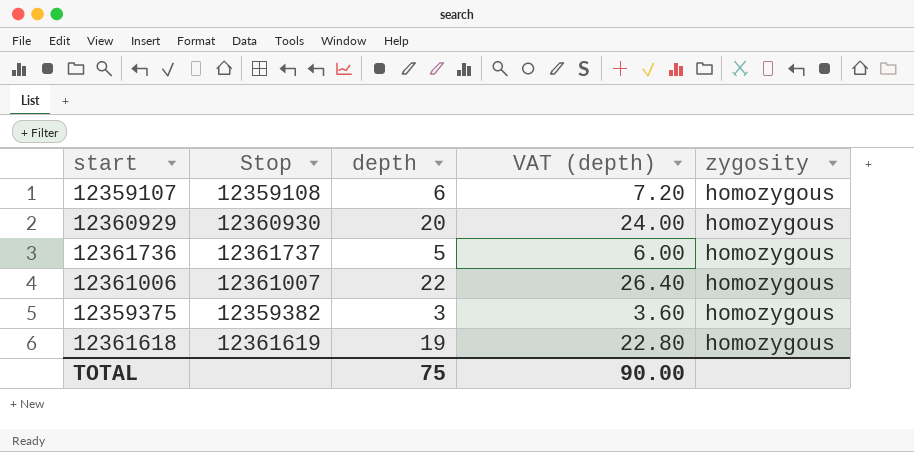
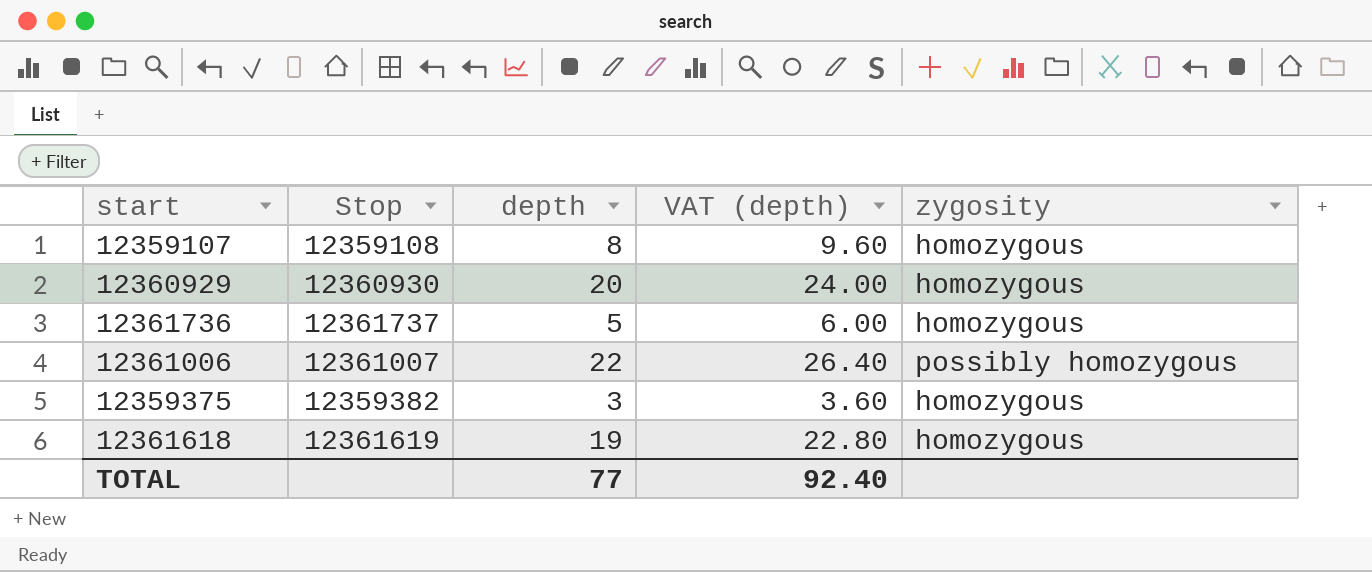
12359107 | depth: 6 -> 8
12359107 | VAT (depth): 7.20 -> 9.60
12361006 | zygosity: homozygous -> possibly homozygous
TOTAL | depth: 75 -> 77
TOTAL | VAT (depth): 90.00 -> 92.40

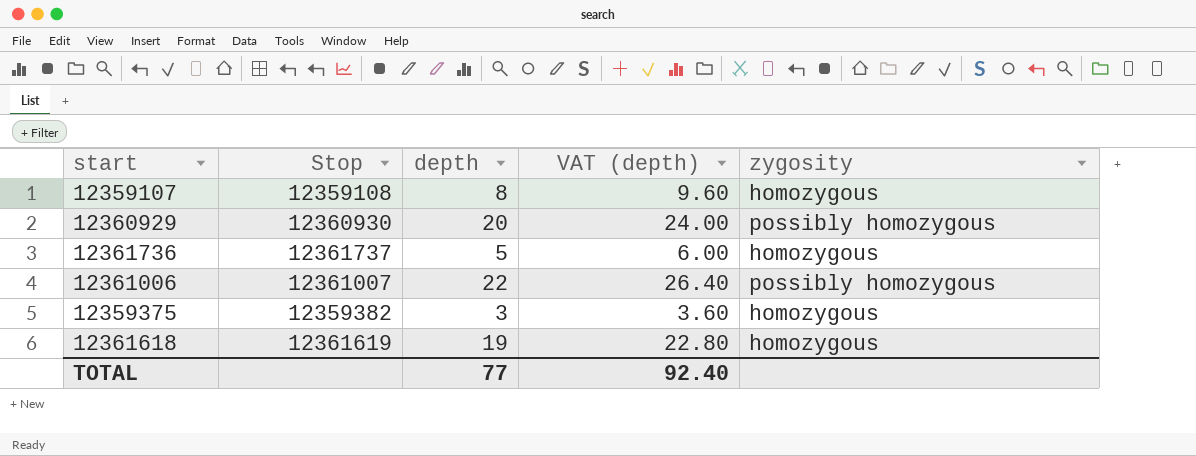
12360929 | zygosity: homozygous -> possibly homozygous

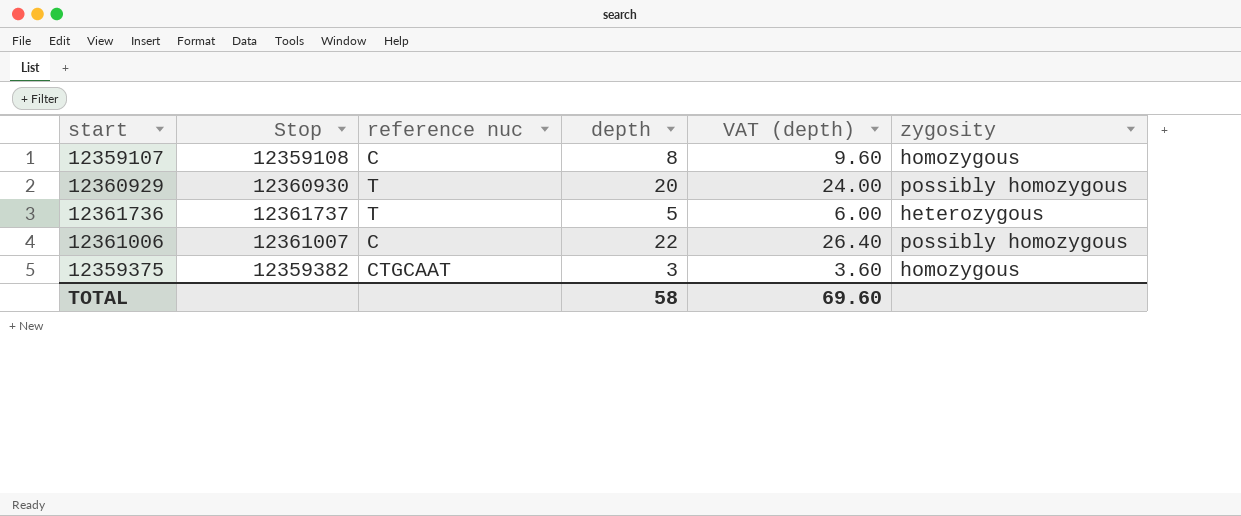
column reference nuc | position: none -> 3
row 12361618: 12361619 | 19 | 22.80 | homozygous -> none
12361736 | zygosity: homozygous -> heterozygous
TOTAL | depth: 77 -> 58
TOTAL | VAT (depth): 92.40 -> 69.60

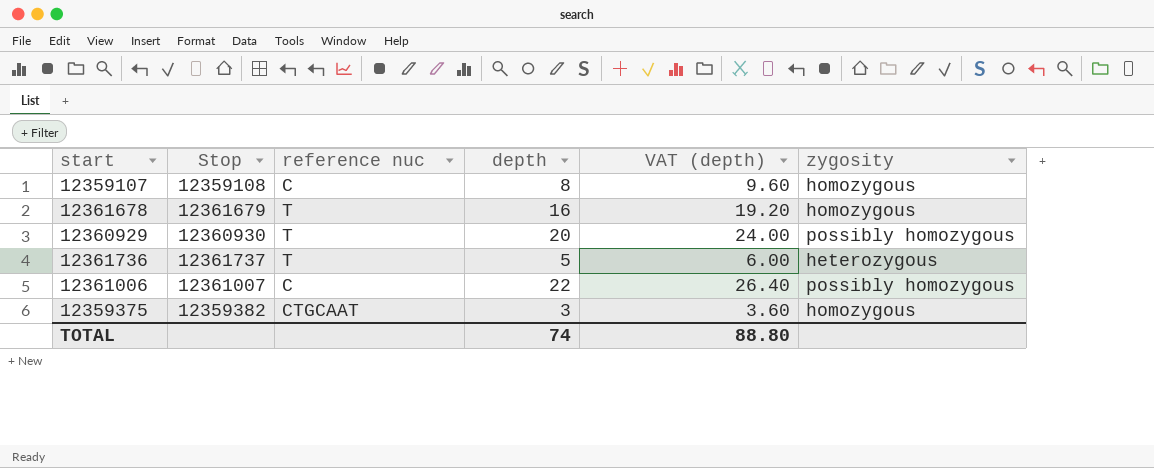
row 12361678: none -> 12361679 | T | 16 | 19.20 | homozygous
TOTAL | depth: 58 -> 74
TOTAL | VAT (depth): 69.60 -> 88.80

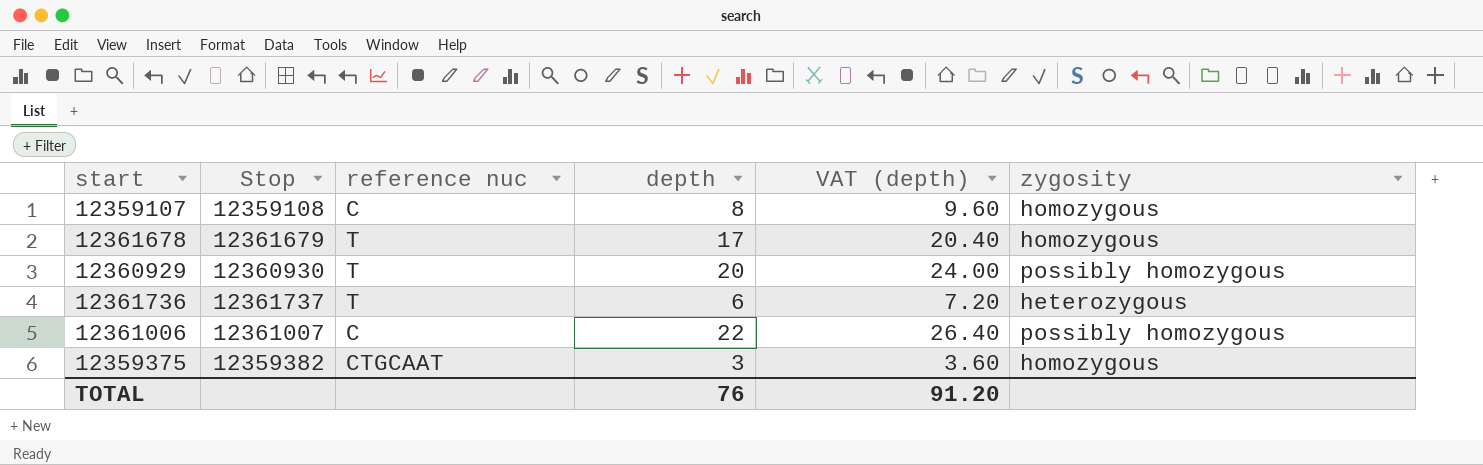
12361678 | depth: 16 -> 17
12361678 | VAT (depth): 19.20 -> 20.40
12361736 | depth: 5 -> 6
12361736 | VAT (depth): 6.00 -> 7.20
TOTAL | depth: 74 -> 76
TOTAL | VAT (depth): 88.80 -> 91.20

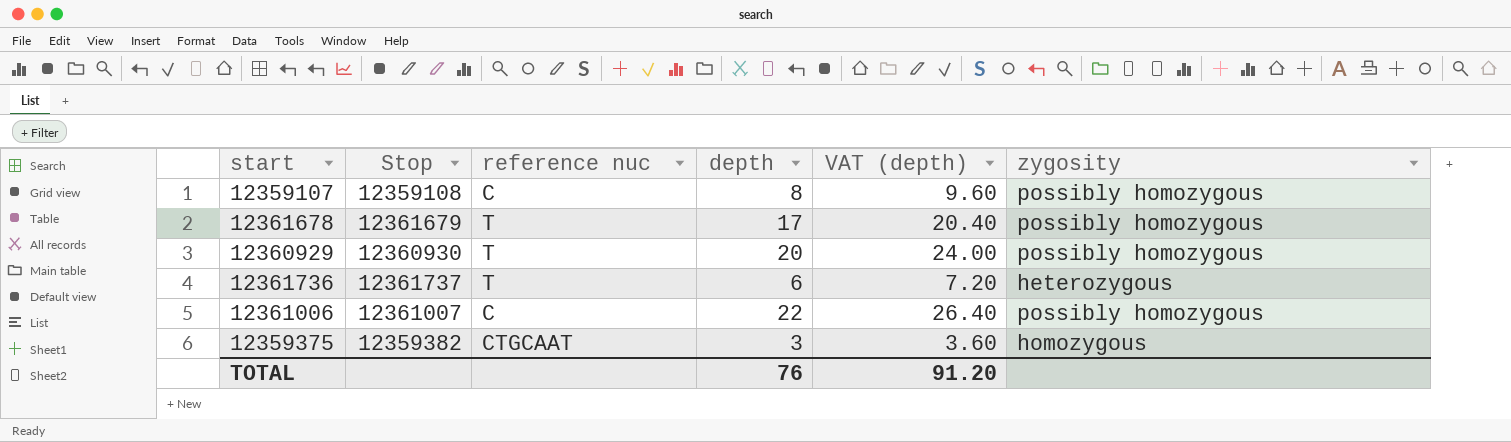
12359107 | zygosity: homozygous -> possibly homozygous
12361678 | zygosity: homozygous -> possibly homozygous

